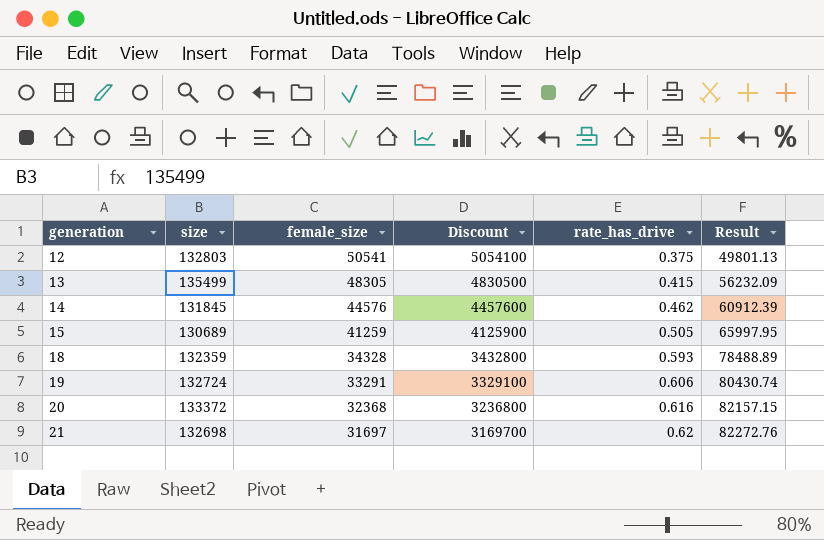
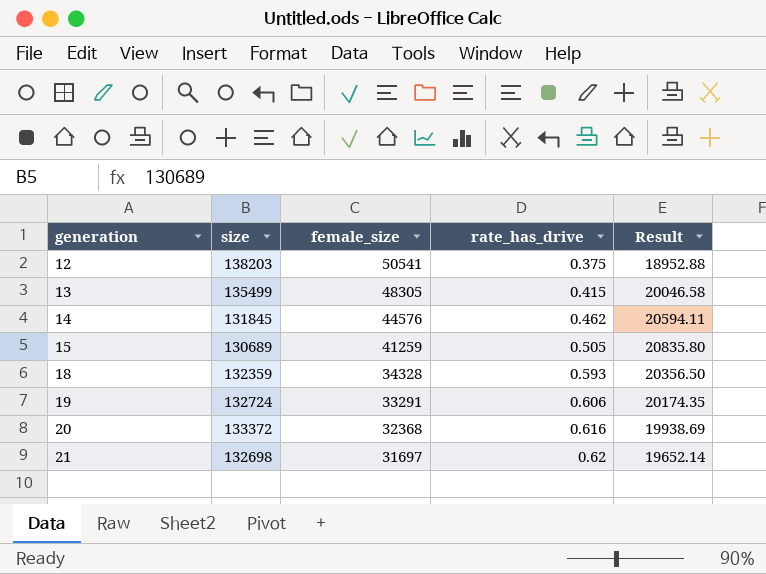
column Discount | formula: [female_size] * 100 -> none
column Result | formula: [size] * [rate_has_drive] -> [female_size] * [rate_has_drive]
12 | size: 132803 -> 138203

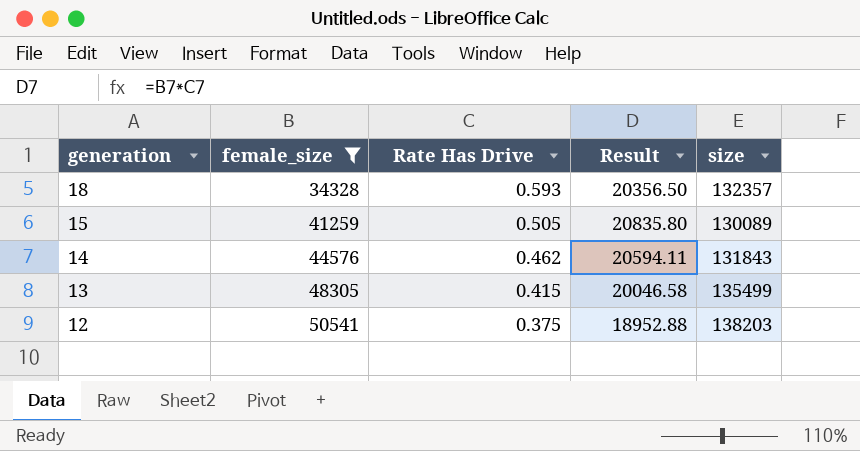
filter: none -> female_size >= 34328
row order: generation ascending -> generation descending
column name: rate_has_drive -> Rate Has Drive
column size | position: 2 -> 5
18 | size: 132359 -> 132357
15 | size: 130689 -> 130089
14 | size: 131845 -> 131843

